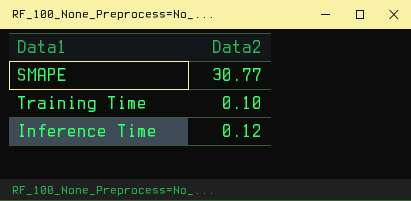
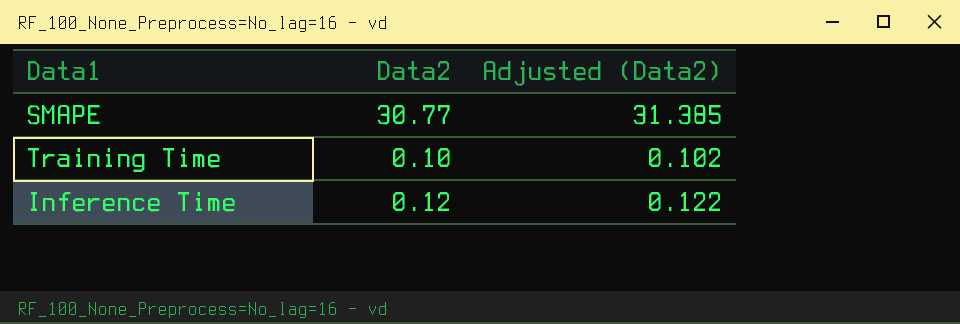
column Adjusted (Data2) | formula: none -> [Data2] * 1.02

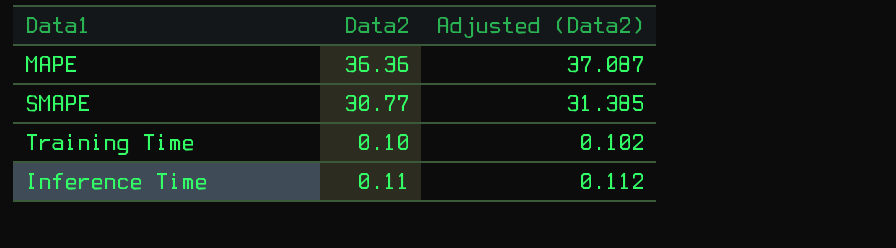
row MAPE: none -> 36.36 | 37.087
Inference Time | Data2: 0.12 -> 0.11
Inference Time | Adjusted (Data2): 0.122 -> 0.112

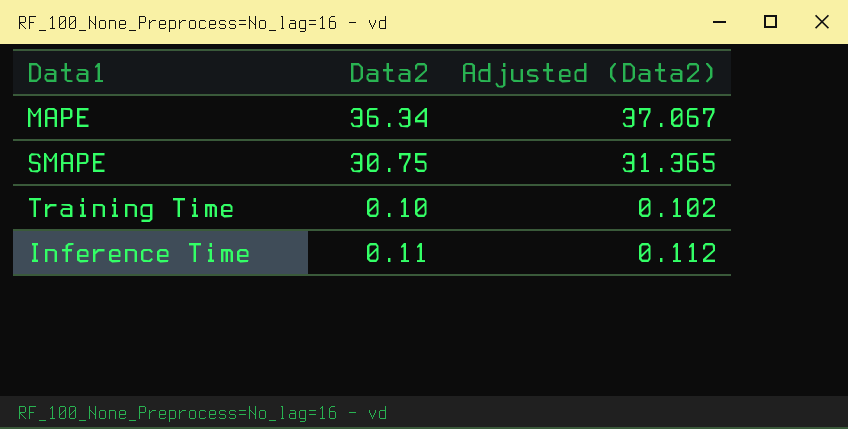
MAPE | Data2: 36.36 -> 36.34
MAPE | Adjusted (Data2): 37.087 -> 37.067
SMAPE | Data2: 30.77 -> 30.75
SMAPE | Adjusted (Data2): 31.385 -> 31.365

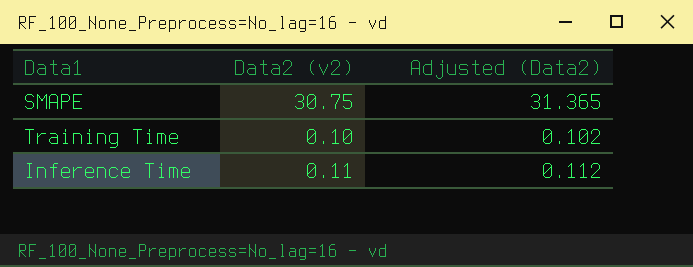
column name: Data2 -> Data2 (v2)
row MAPE: 36.34 | 37.067 -> none

